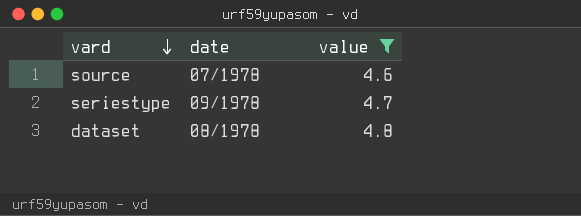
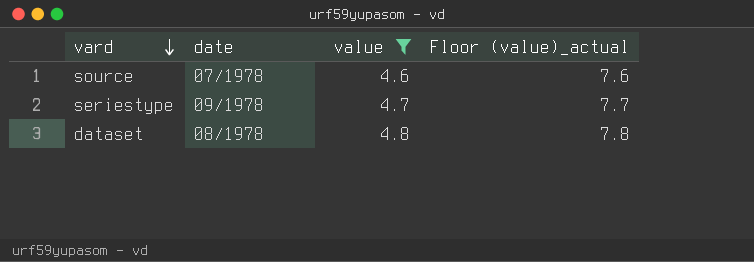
column Floor (value)_actual | formula: none -> [value] + 3

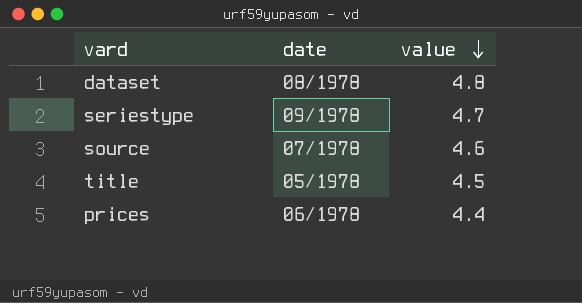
filter: value >= 4.6 -> none
row order: vard descending -> value descending
column Floor (value)_actual | formula: [value] + 3 -> none

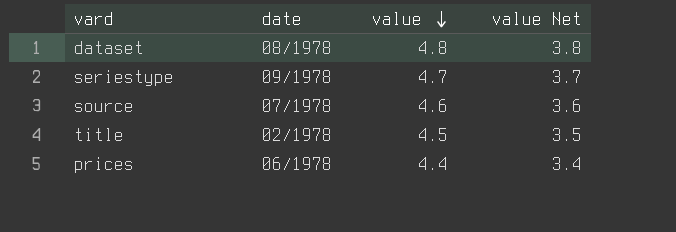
column value Net | formula: none -> [value] - 1
title | date: 05/1978 -> 02/1978

